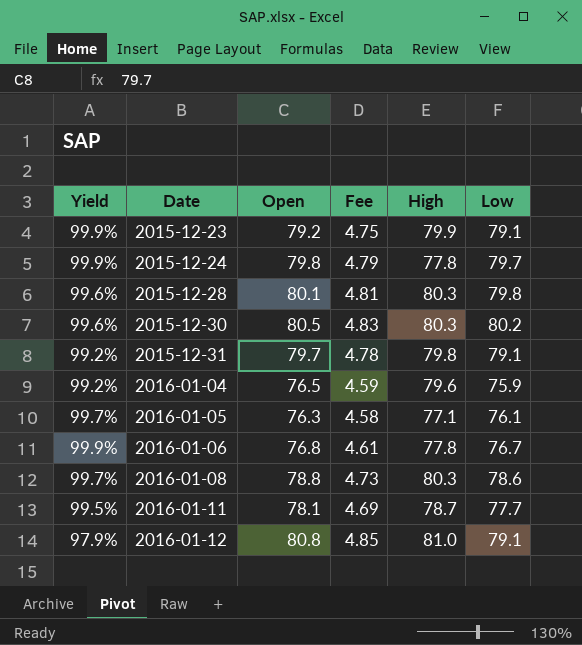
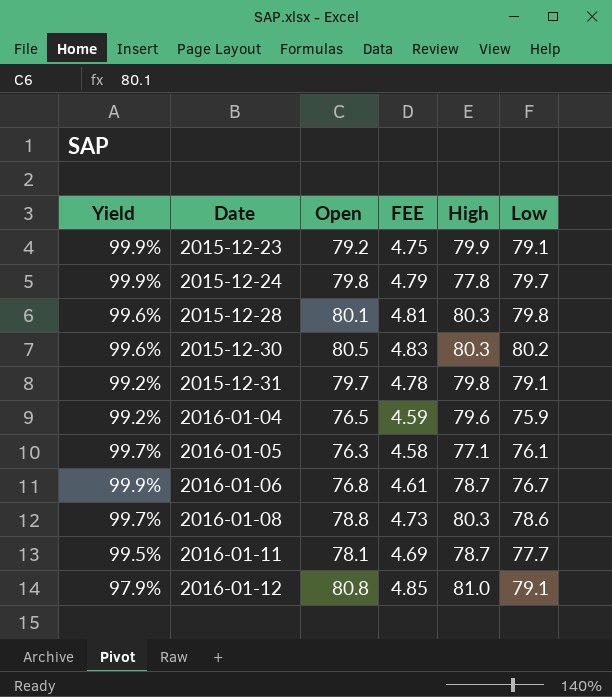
column name: Fee -> FEE
2016-01-06 | High: 77.8 -> 78.7

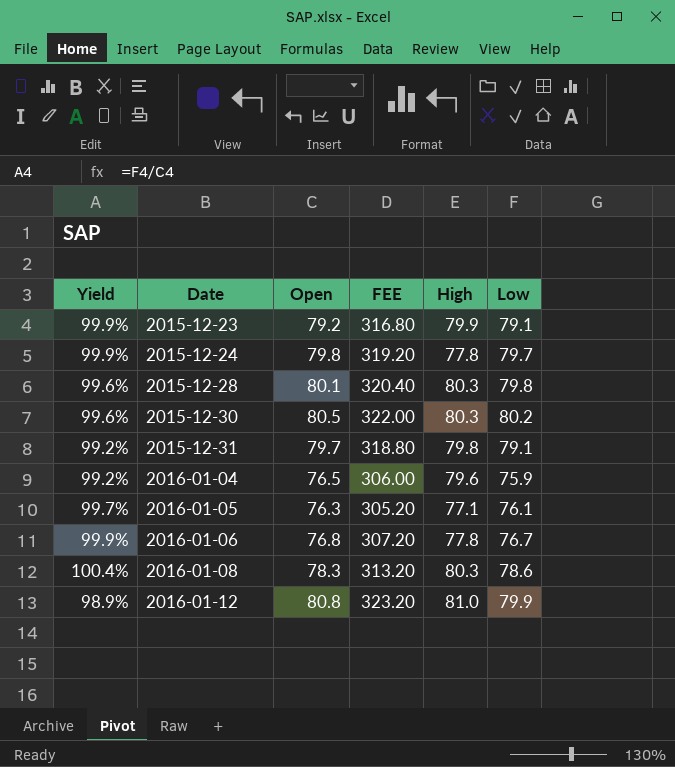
column FEE | formula: [Open] * 0.06 -> [Open] * 4
row 2016-01-11: 99.5% | 78.1 | 4.69 | 78.7 | 77.7 -> none
2016-01-06 | High: 78.7 -> 77.8
2016-01-08 | Yield: 99.7% -> 100.4%
2016-01-08 | Open: 78.8 -> 78.3
2016-01-12 | Yield: 97.9% -> 98.9%
2016-01-12 | Low: 79.1 -> 79.9

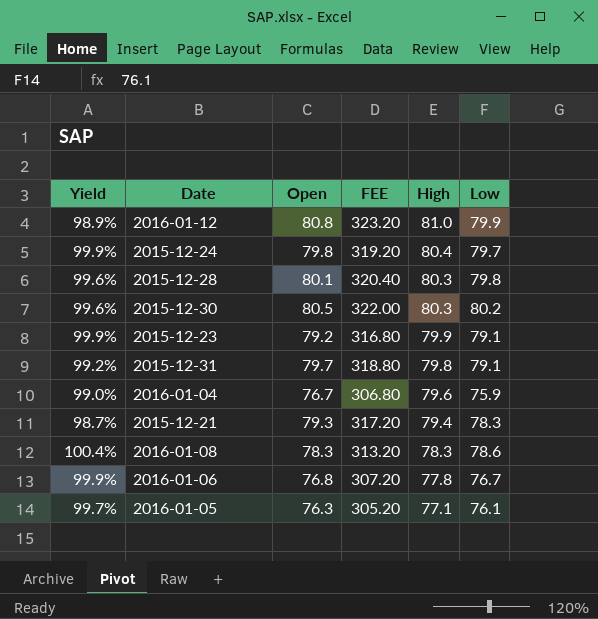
row order: Date ascending -> High descending
2015-12-24 | High: 77.8 -> 80.4
2016-01-04 | Yield: 99.2% -> 99.0%
2016-01-04 | Open: 76.5 -> 76.7
2016-01-04 | FEE: 306.00 -> 306.80
row 2015-12-21: none -> 98.7% | 79.3 | 317.20 | 79.4 | 78.3
2016-01-08 | High: 80.3 -> 78.3

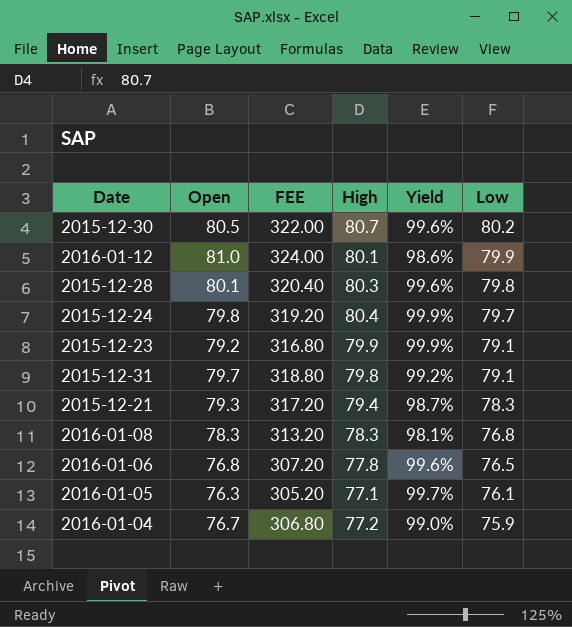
row order: High descending -> Low descending
column Yield | position: 1 -> 5
2015-12-30 | High: 80.3 -> 80.7
2016-01-12 | Open: 80.8 -> 81.0
2016-01-12 | FEE: 323.20 -> 324.00
2016-01-12 | High: 81.0 -> 80.1
2016-01-12 | Yield: 98.9% -> 98.6%
2016-01-08 | Yield: 100.4% -> 98.1%
2016-01-08 | Low: 78.6 -> 76.8
2016-01-06 | Yield: 99.9% -> 99.6%
2016-01-06 | Low: 76.7 -> 76.5
2016-01-04 | High: 79.6 -> 77.2

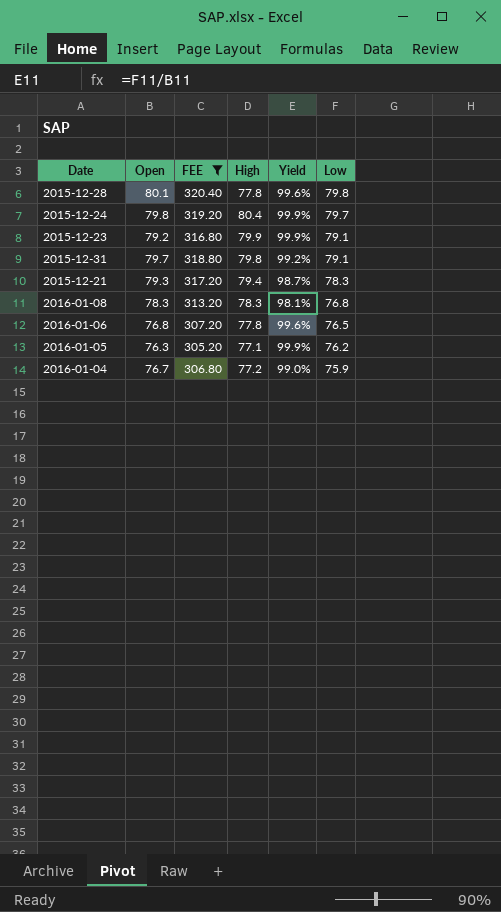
filter: none -> FEE <= 320.40
2015-12-28 | High: 80.3 -> 77.8
2016-01-05 | Yield: 99.7% -> 99.9%
2016-01-05 | Low: 76.1 -> 76.2

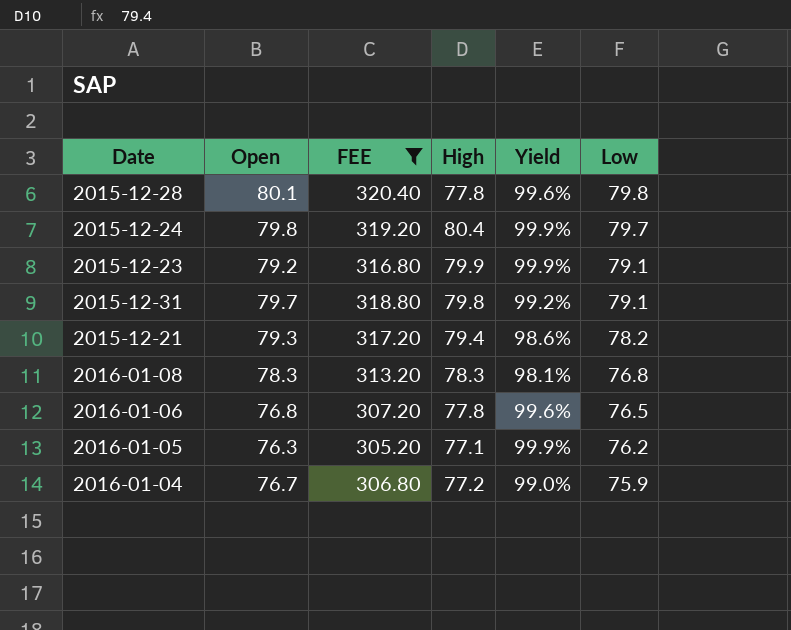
2015-12-21 | Yield: 98.7% -> 98.6%
2015-12-21 | Low: 78.3 -> 78.2

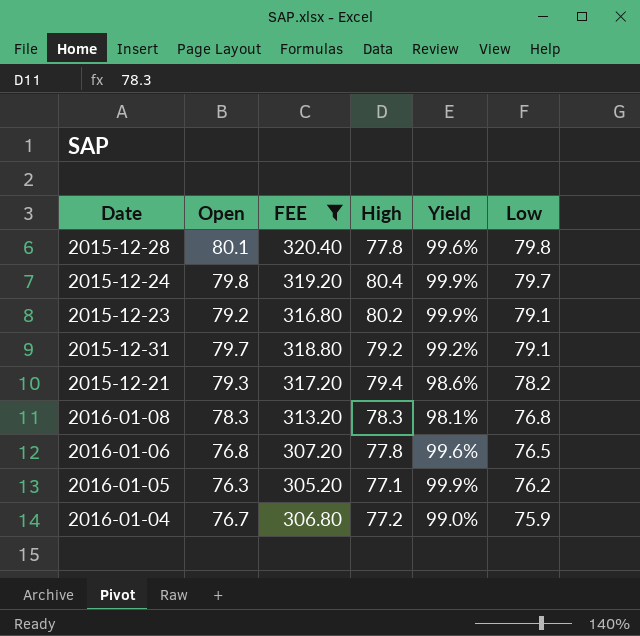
2015-12-23 | High: 79.9 -> 80.2
2015-12-31 | High: 79.8 -> 79.2

